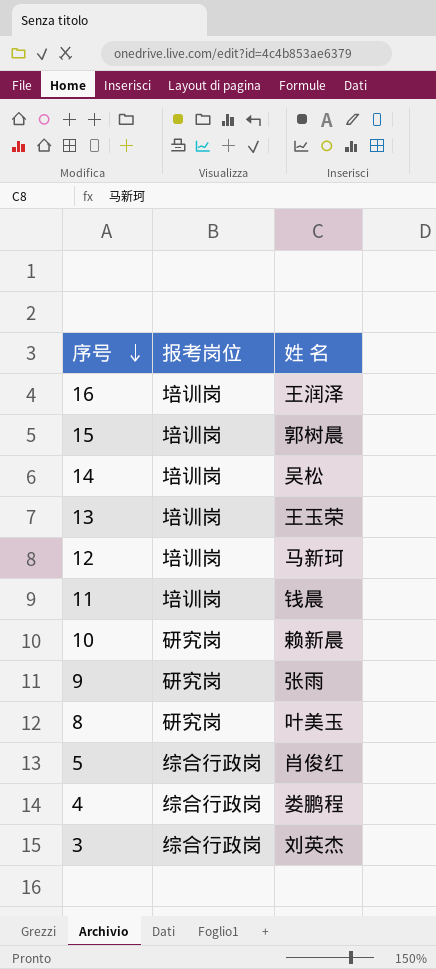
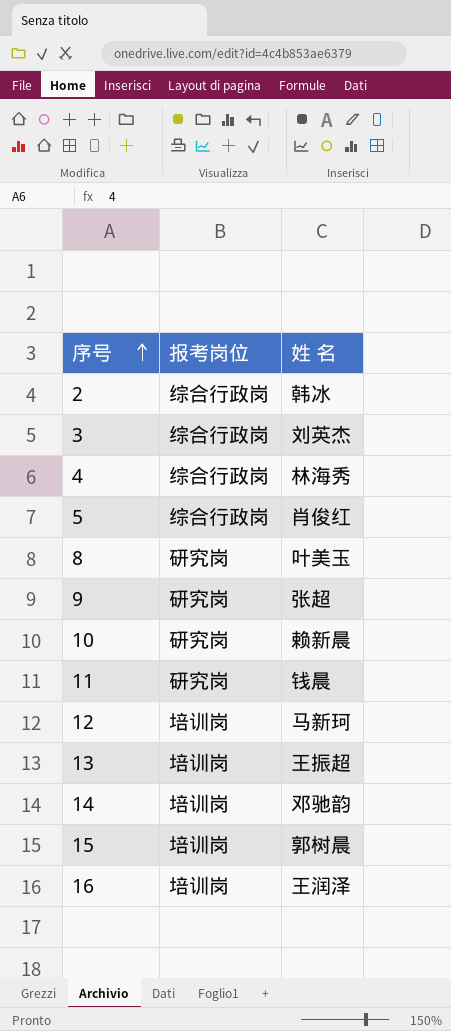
row order: 序号 descending -> 序号 ascending
row 2: none -> 综合行政岗 | 韩冰
4 | 姓 名: 娄鹏程 -> 林海秀
9 | 姓 名: 张雨 -> 张超
11 | 报考岗位: 培训岗 -> 研究岗
13 | 姓 名: 王玉荣 -> 王振超
14 | 姓 名: 吴松 -> 邓驰韵

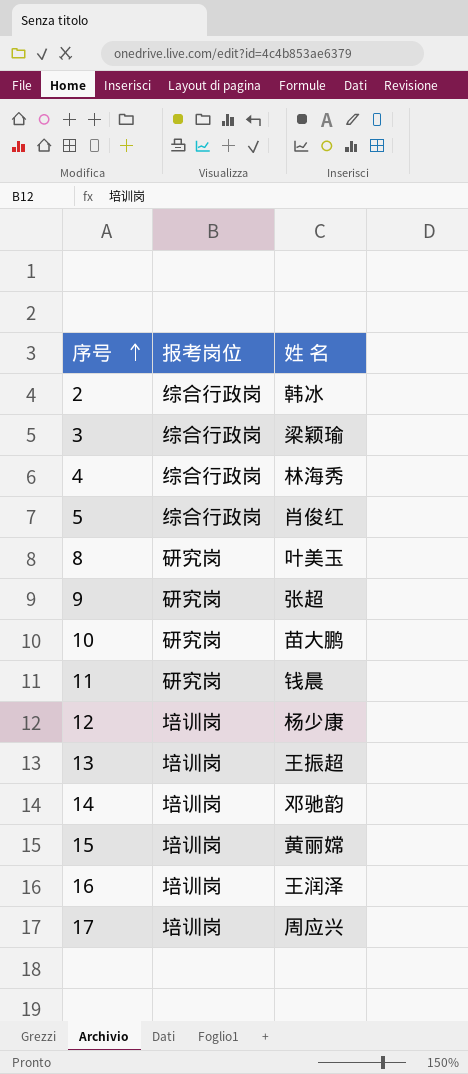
3 | 姓 名: 刘英杰 -> 梁颖瑜
10 | 姓 名: 赖新晨 -> 苗大鹏
12 | 姓 名: 马新珂 -> 杨少康
15 | 姓 名: 郭树晨 -> 黄丽嫦
row 17: none -> 培训岗 | 周应兴

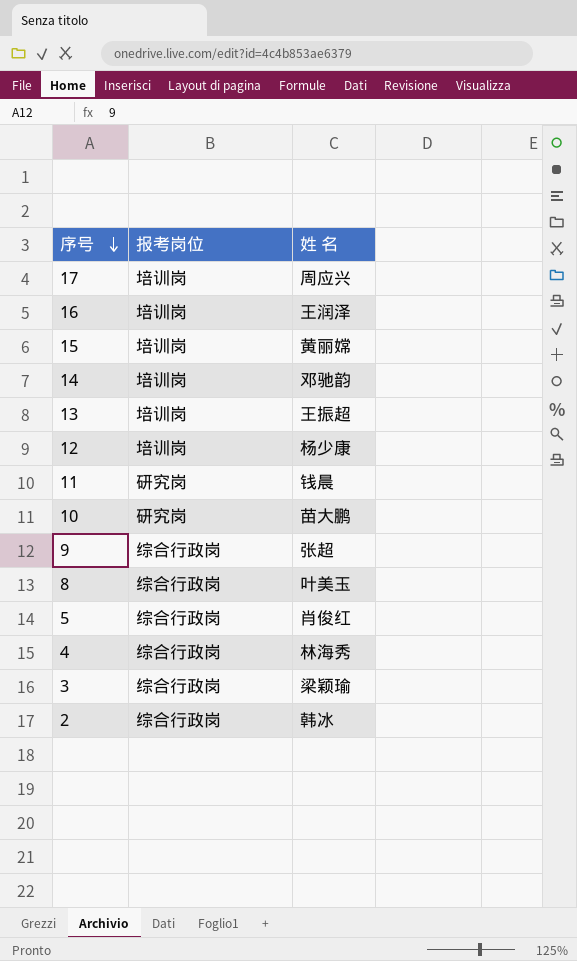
row order: 序号 ascending -> 序号 descending
9 | 报考岗位: 研究岗 -> 综合行政岗
8 | 报考岗位: 研究岗 -> 综合行政岗

